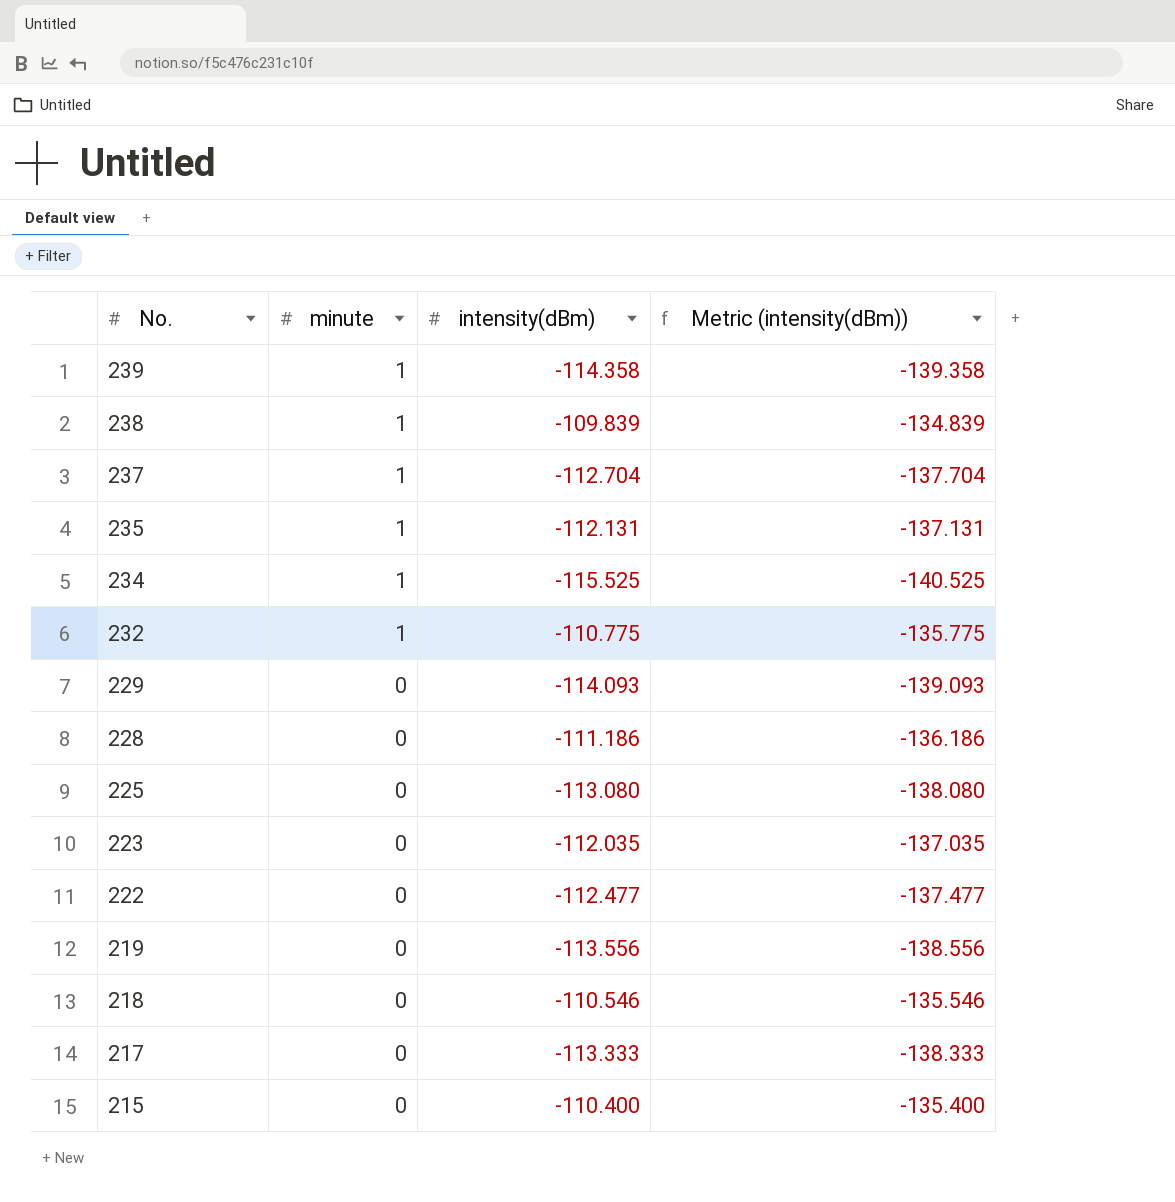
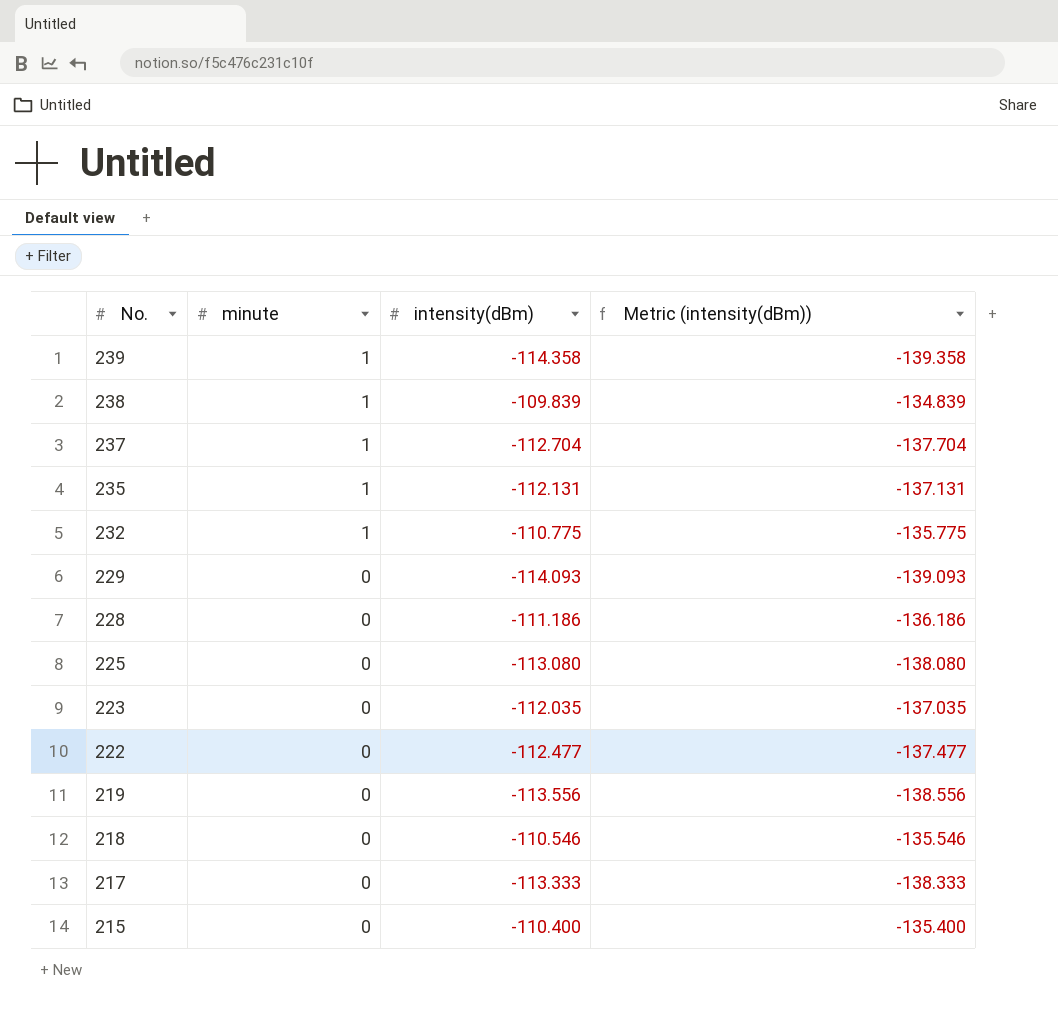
row 234: 1 | -115.525 | -140.525 -> none

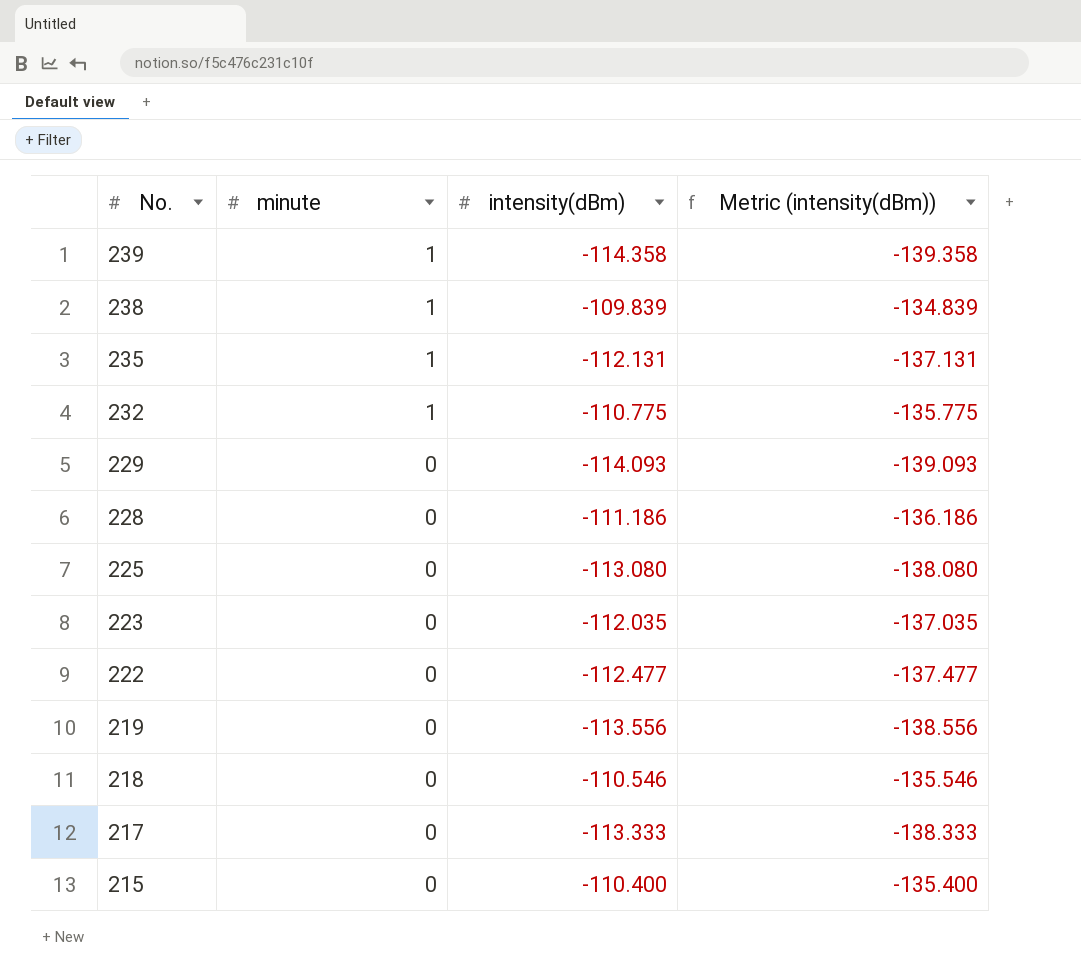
row 237: 1 | -112.704 | -137.704 -> none

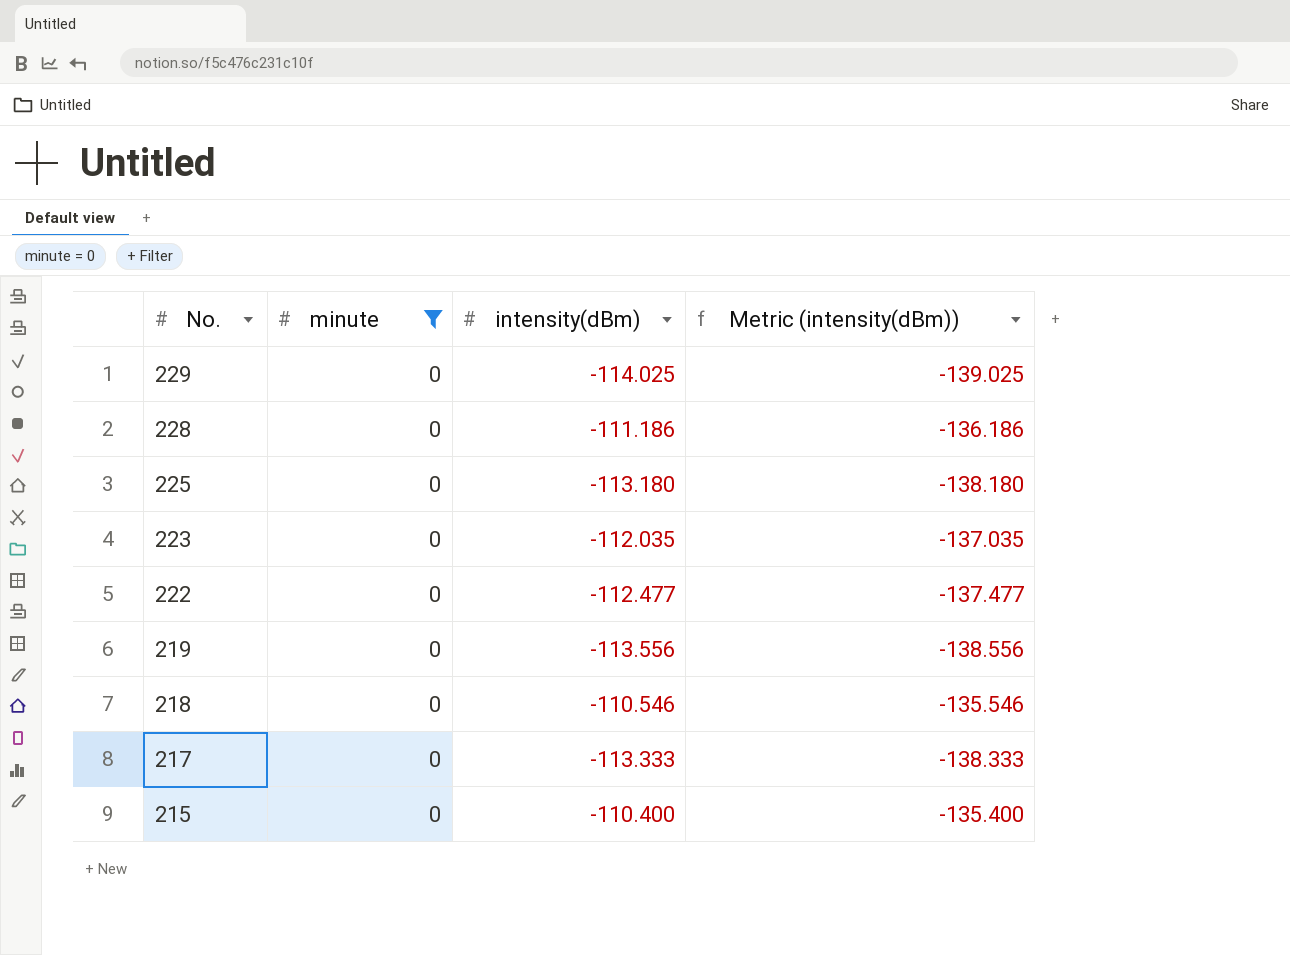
filter: none -> minute = 0
229 | intensity(dBm): -114.093 -> -114.025
229 | Metric (intensity(dBm)): -139.093 -> -139.025
225 | intensity(dBm): -113.080 -> -113.180
225 | Metric (intensity(dBm)): -138.080 -> -138.180

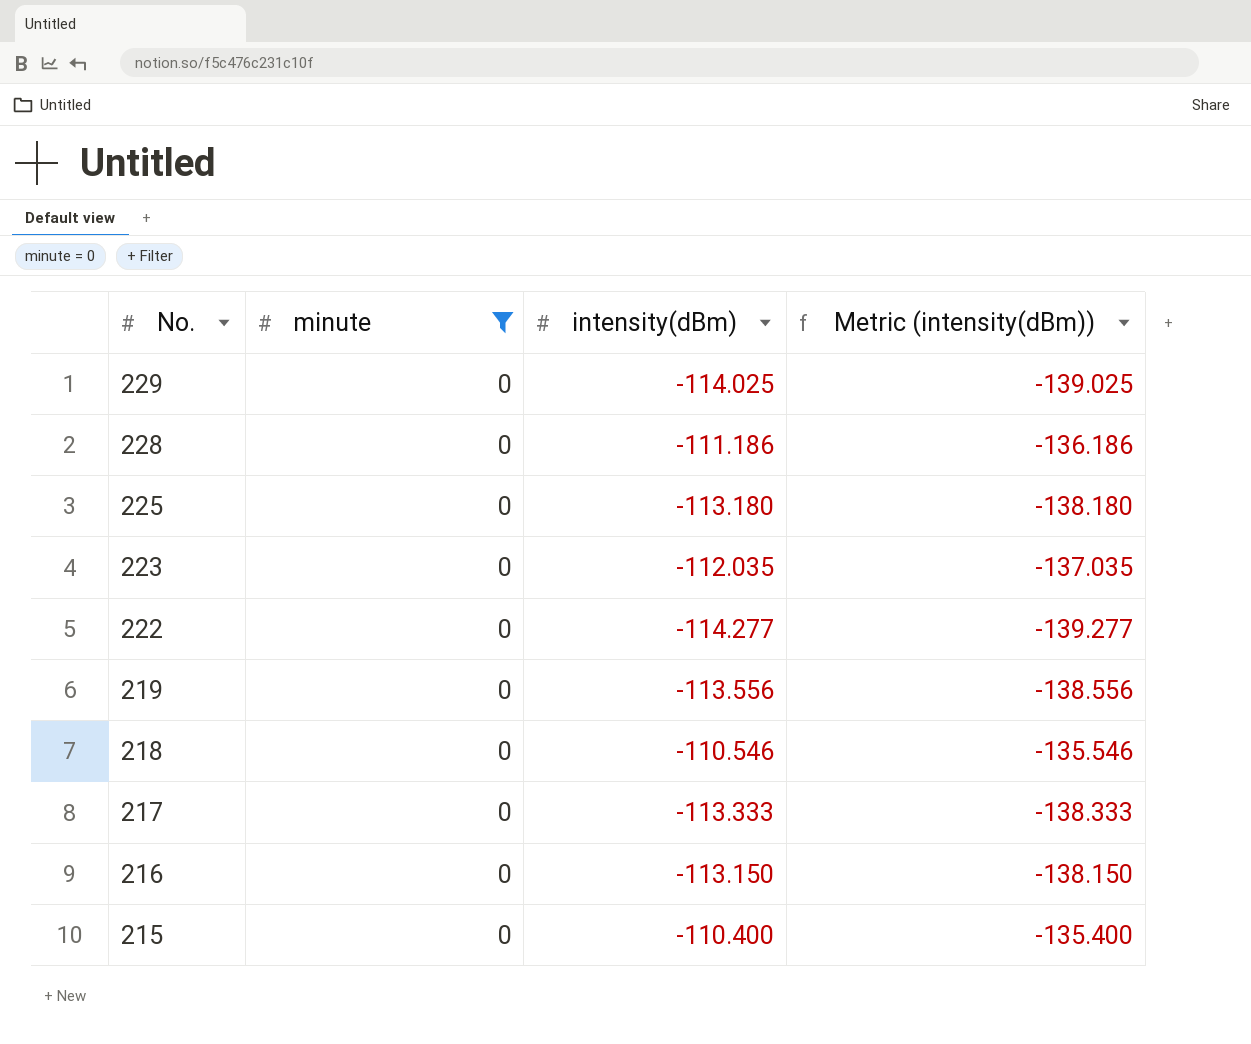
222 | intensity(dBm): -112.477 -> -114.277
222 | Metric (intensity(dBm)): -137.477 -> -139.277
row 216: none -> 0 | -113.150 | -138.150

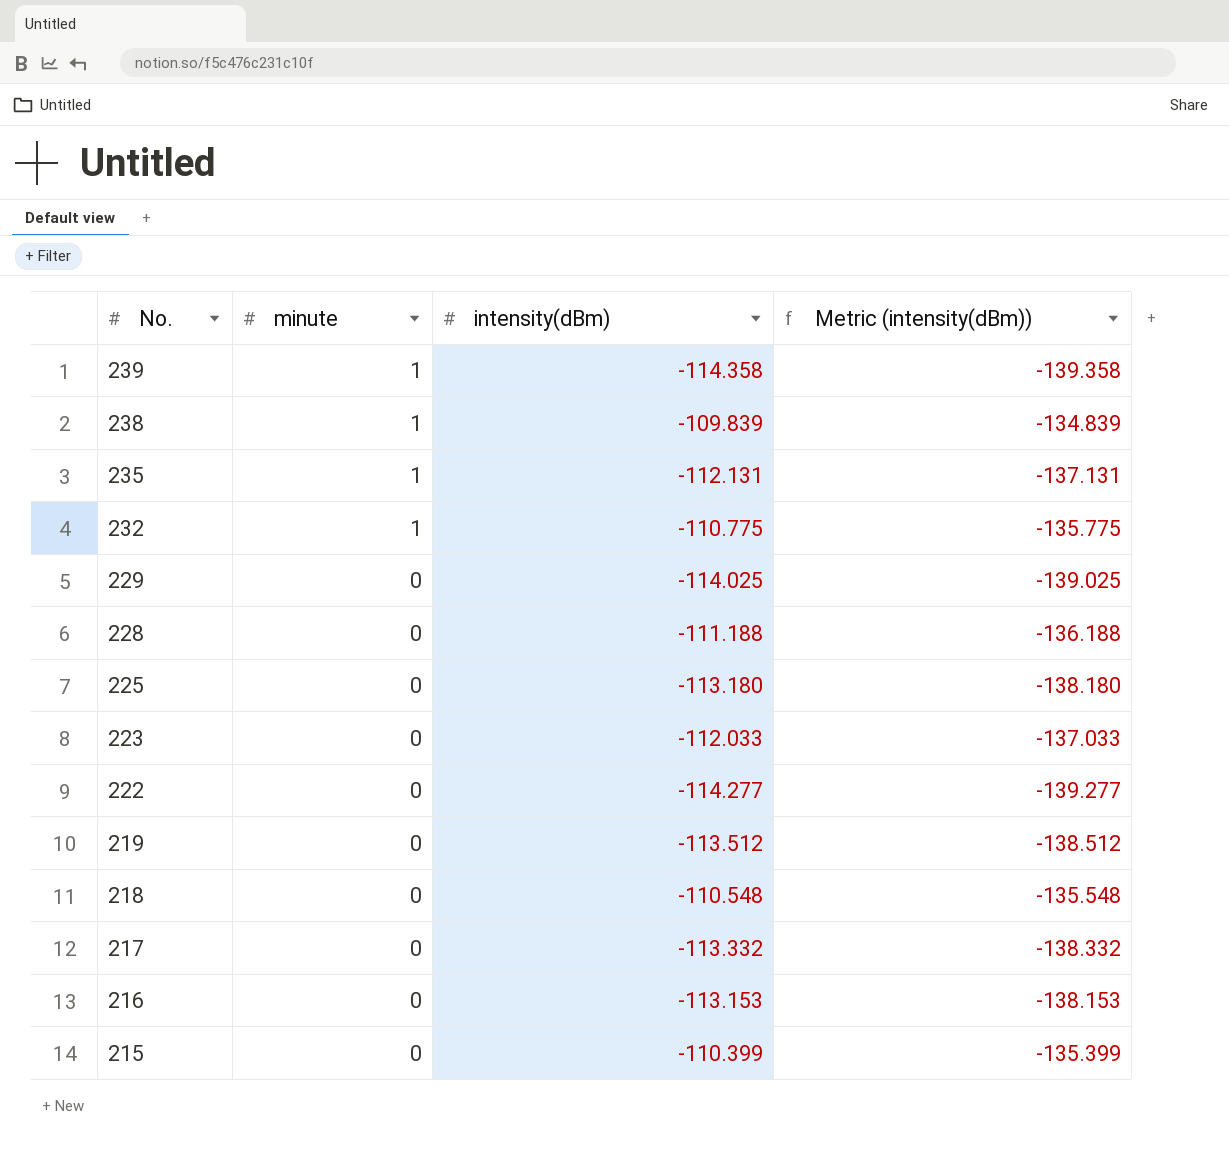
filter: minute = 0 -> none
228 | intensity(dBm): -111.186 -> -111.188
228 | Metric (intensity(dBm)): -136.186 -> -136.188
223 | intensity(dBm): -112.035 -> -112.033
223 | Metric (intensity(dBm)): -137.035 -> -137.033
219 | intensity(dBm): -113.556 -> -113.512
219 | Metric (intensity(dBm)): -138.556 -> -138.512
218 | intensity(dBm): -110.546 -> -110.548
218 | Metric (intensity(dBm)): -135.546 -> -135.548
217 | intensity(dBm): -113.333 -> -113.332
217 | Metric (intensity(dBm)): -138.333 -> -138.332
216 | intensity(dBm): -113.150 -> -113.153
216 | Metric (intensity(dBm)): -138.150 -> -138.153
215 | intensity(dBm): -110.400 -> -110.399
215 | Metric (intensity(dBm)): -135.400 -> -135.399

